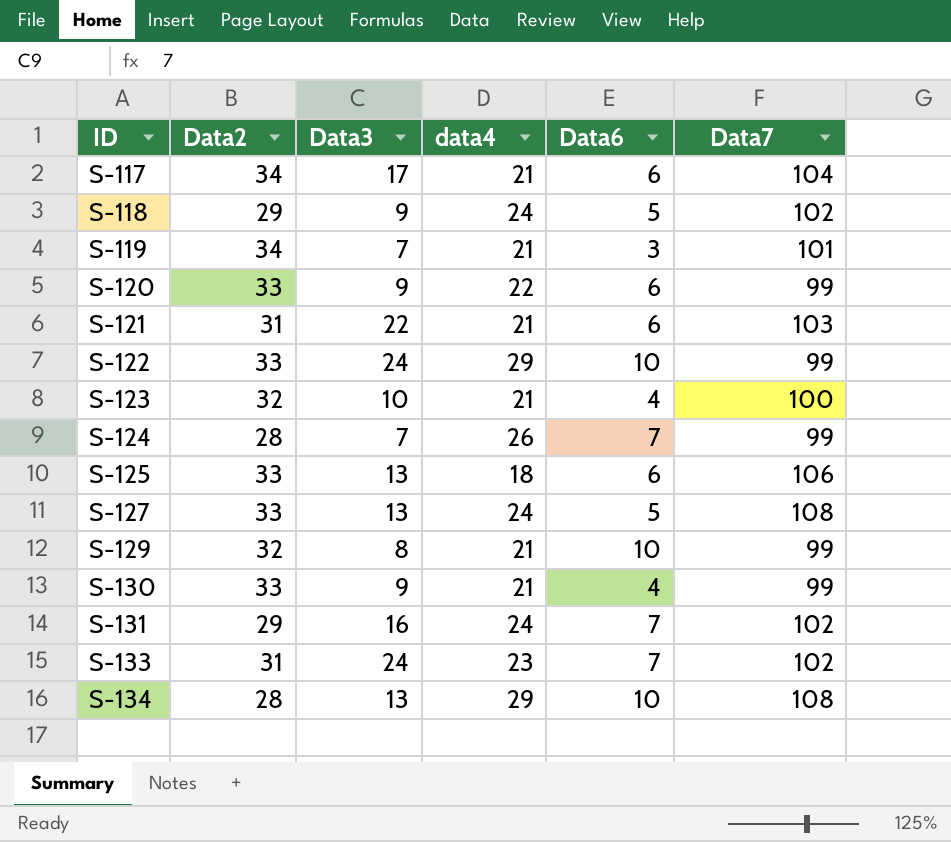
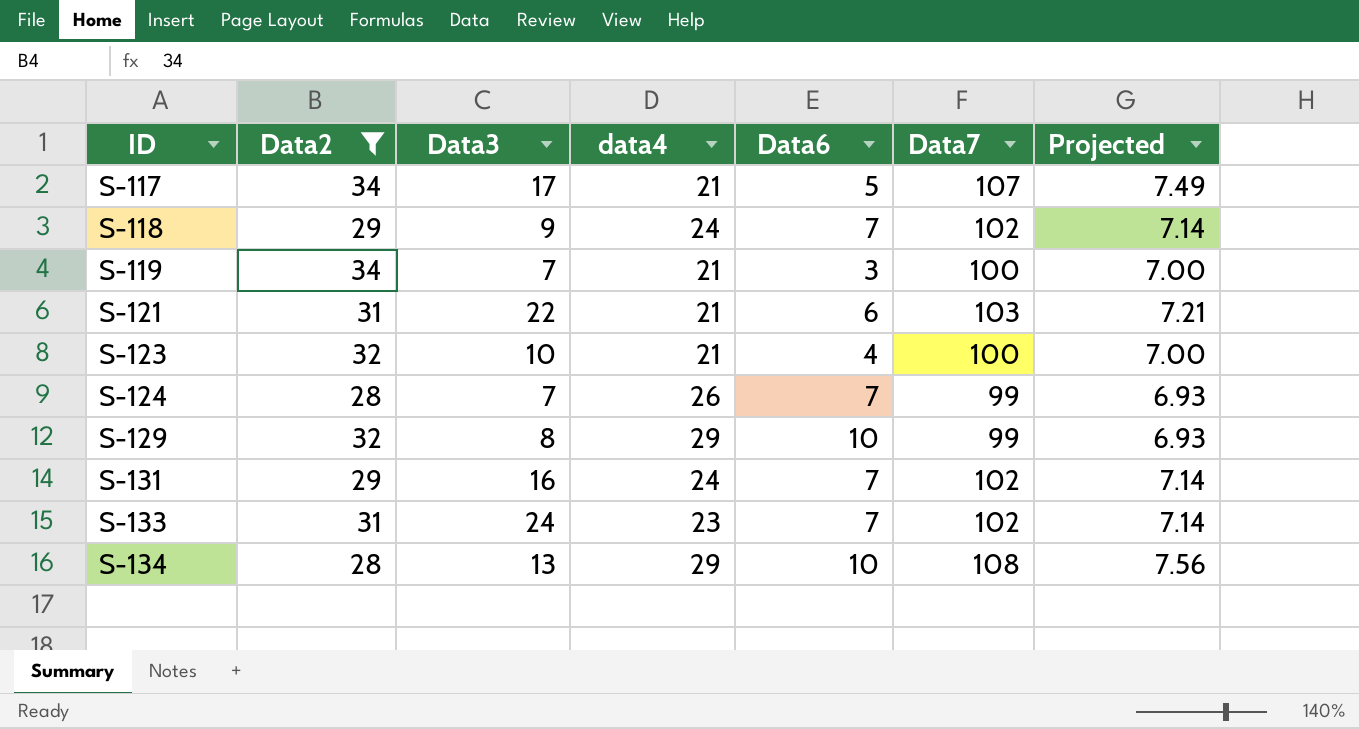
filter: none -> Data2 != 33
column Projected | formula: none -> [Data7] * 0.07
S-117 | Data6: 6 -> 5
S-117 | Data7: 104 -> 107
S-118 | Data6: 5 -> 7
S-119 | Data7: 101 -> 100
S-129 | data4: 21 -> 29

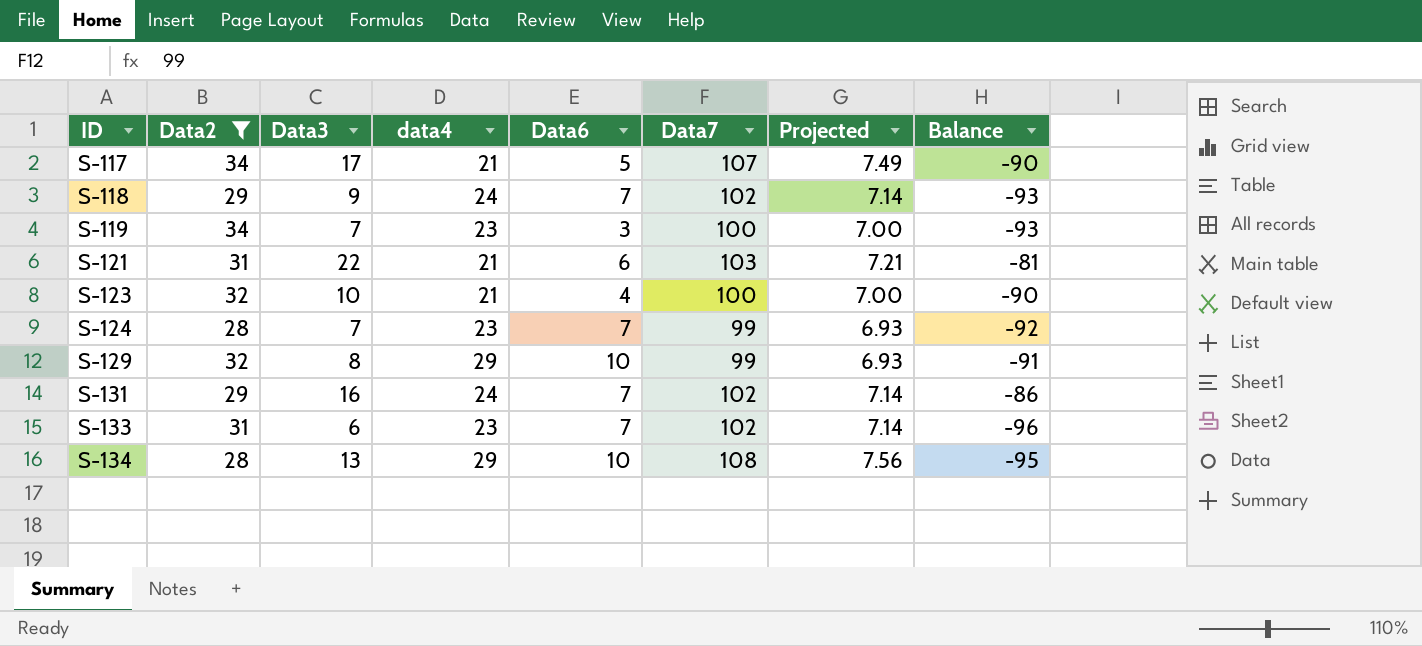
column Balance | formula: none -> [Data3] - [Data7]
S-119 | data4: 21 -> 23
S-124 | data4: 26 -> 23
S-133 | Data3: 24 -> 6

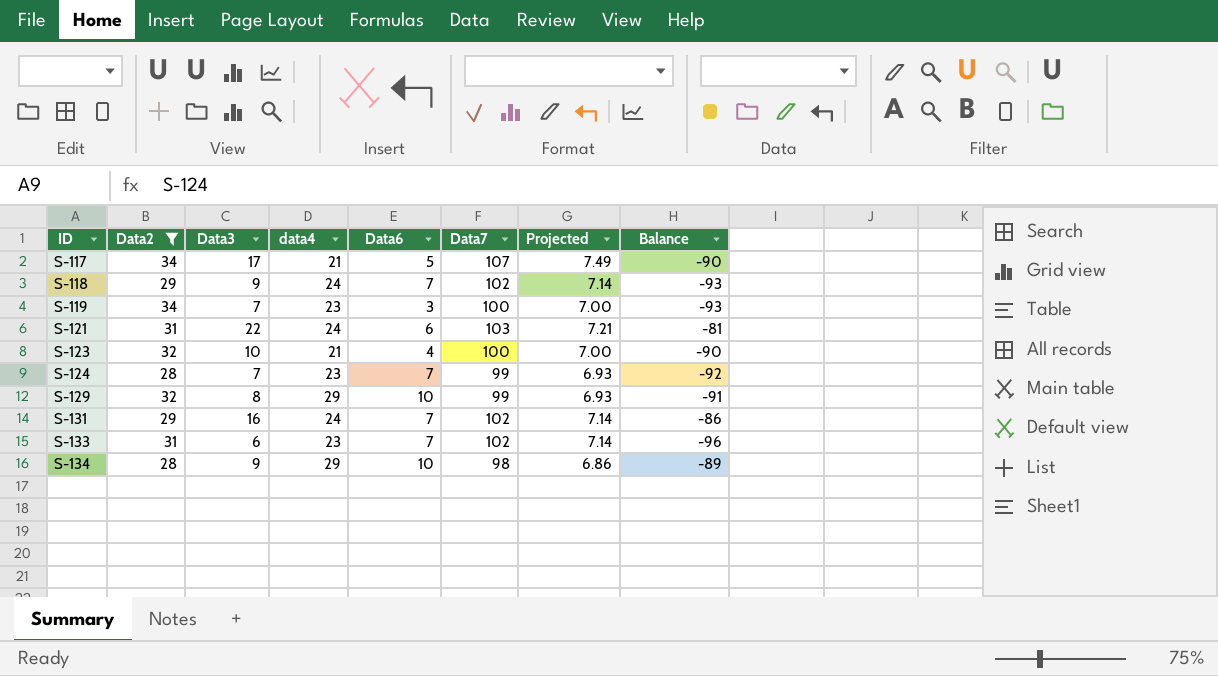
S-121 | data4: 21 -> 24
S-134 | Data3: 13 -> 9
S-134 | Data7: 108 -> 98
S-134 | Projected: 7.56 -> 6.86
S-134 | Balance: -95 -> -89

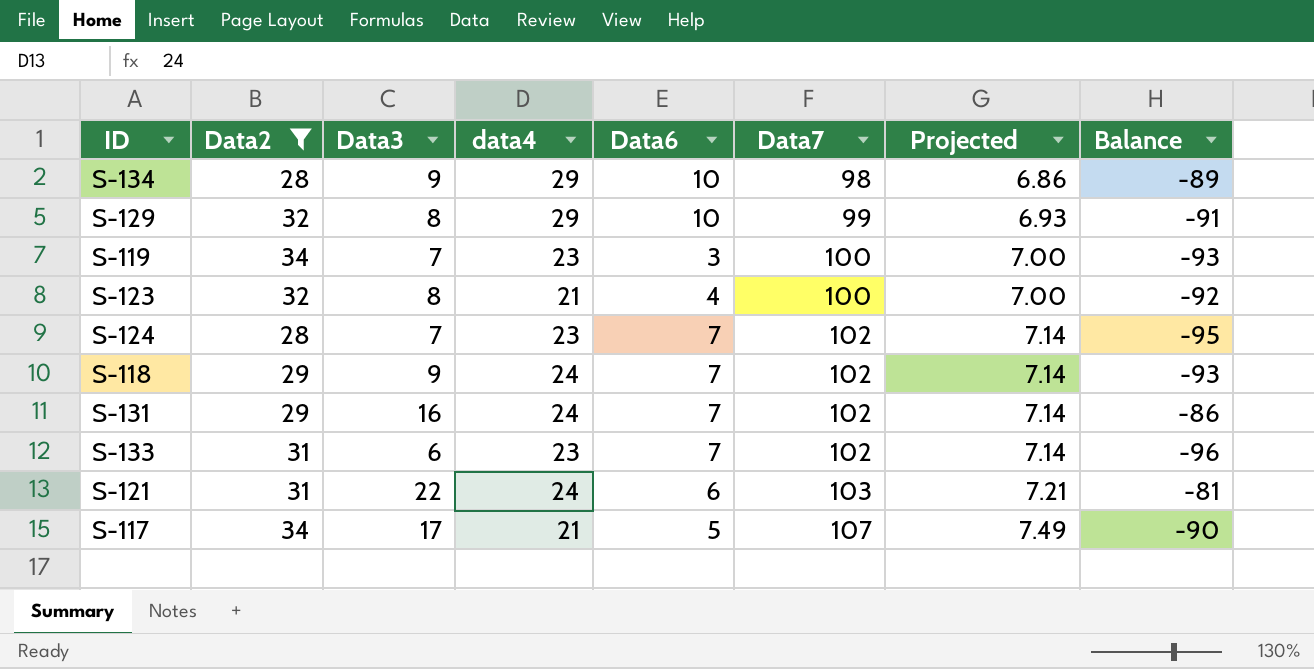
row order: ID ascending -> Data7 ascending
S-123 | Data3: 10 -> 8
S-123 | Balance: -90 -> -92
S-124 | Data7: 99 -> 102
S-124 | Projected: 6.93 -> 7.14
S-124 | Balance: -92 -> -95

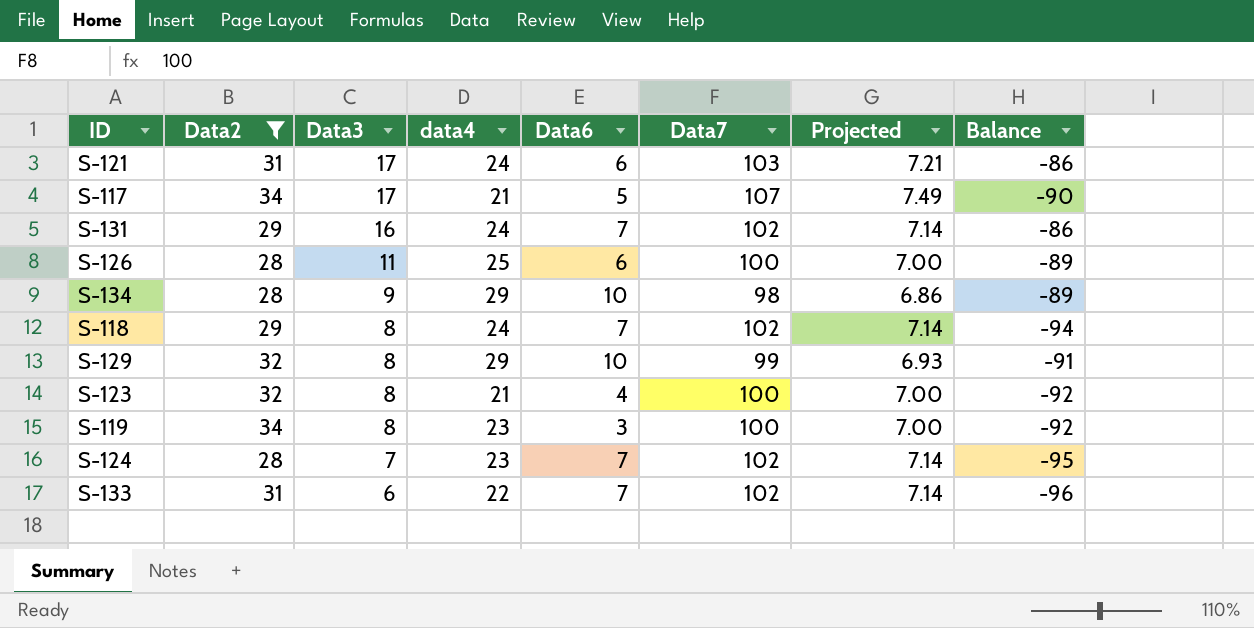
row order: Data7 ascending -> Data3 descending
S-121 | Data3: 22 -> 17
S-121 | Balance: -81 -> -86
row S-126: none -> 28 | 11 | 25 | 6 | 100 | 7.00 | -89
S-118 | Data3: 9 -> 8
S-118 | Balance: -93 -> -94
S-119 | Data3: 7 -> 8
S-119 | Balance: -93 -> -92
S-133 | data4: 23 -> 22

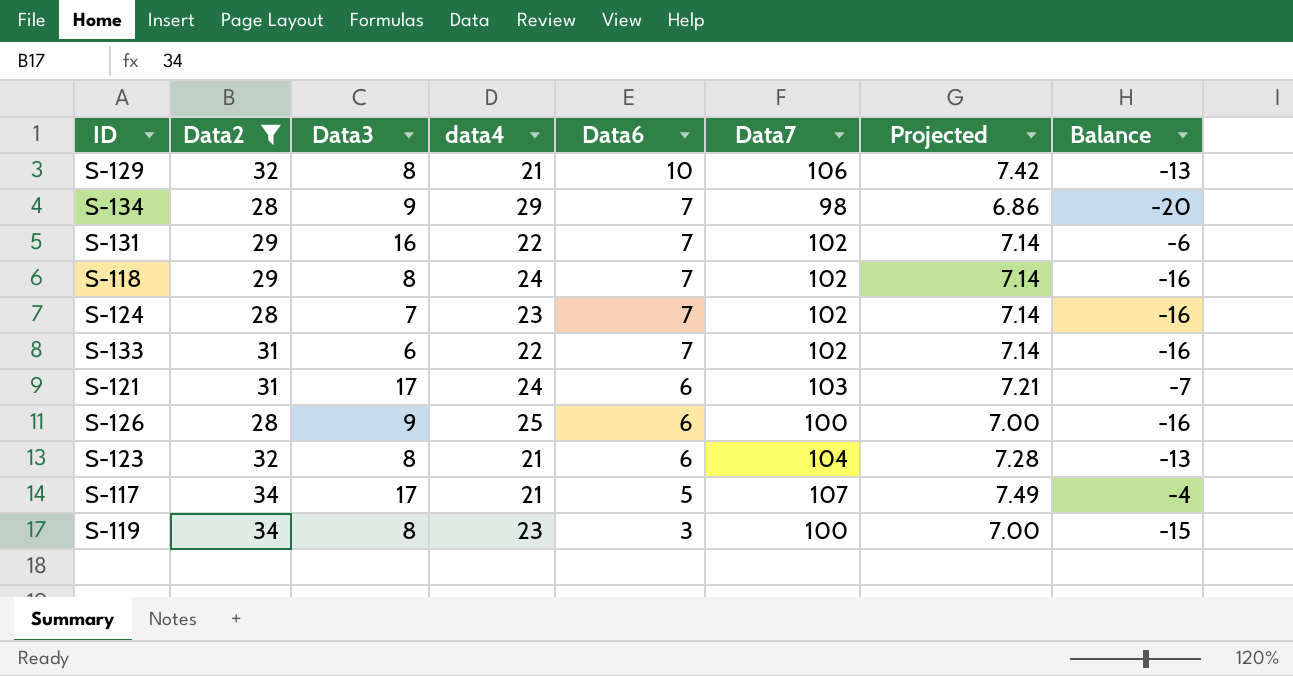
row order: Data3 descending -> Data6 descending
column Balance | formula: [Data3] - [Data7] -> [Data3] - [data4]
S-129 | data4: 29 -> 21
S-129 | Data7: 99 -> 106
S-129 | Projected: 6.93 -> 7.42
S-134 | Data6: 10 -> 7
S-131 | data4: 24 -> 22
S-126 | Data3: 11 -> 9
S-123 | Data6: 4 -> 6
S-123 | Data7: 100 -> 104
S-123 | Projected: 7.00 -> 7.28

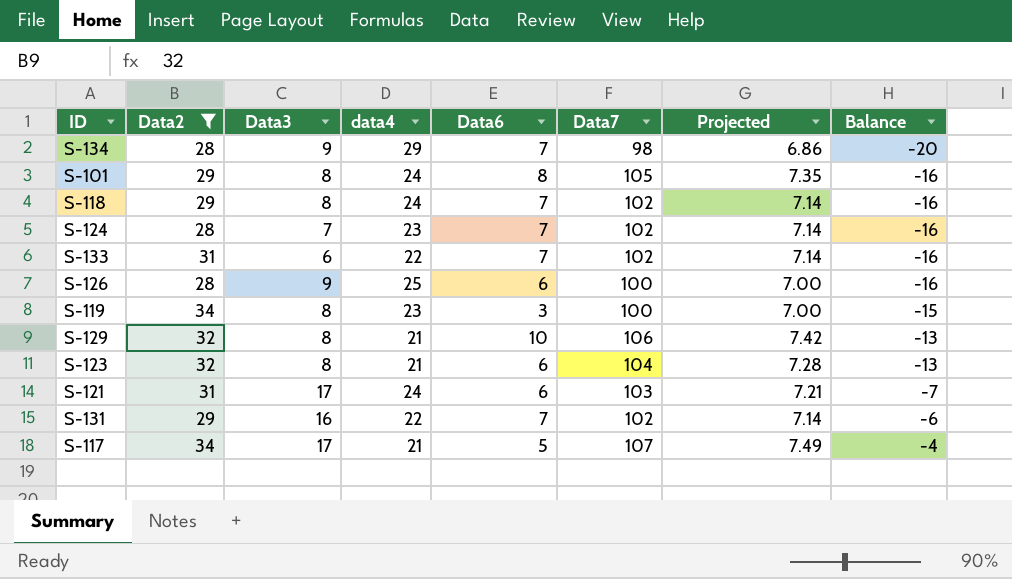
row order: Data6 descending -> Balance ascending
row S-101: none -> 29 | 8 | 24 | 8 | 105 | 7.35 | -16

